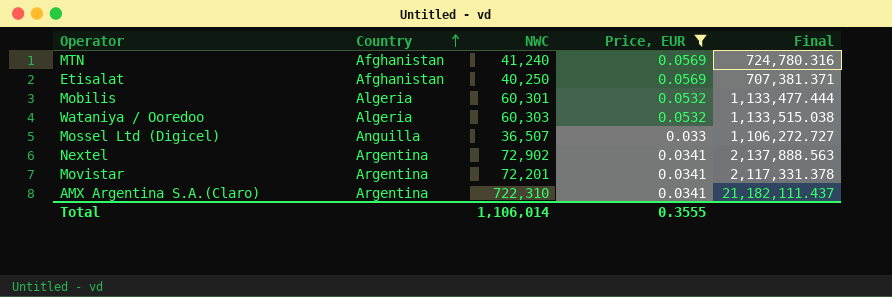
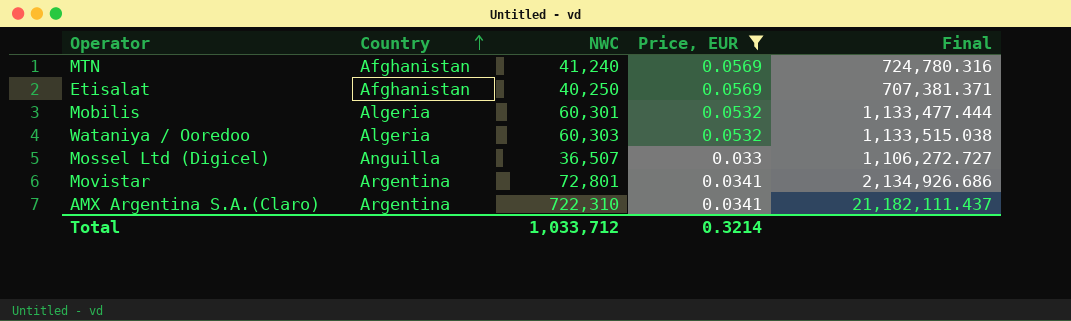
row Nextel: Argentina | 72,902 | 0.0341 | 2,137,888.563 -> none
Movistar | NWC: 72,201 -> 72,801
Movistar | Final: 2,117,331.378 -> 2,134,926.686
Total | NWC: 1,106,014 -> 1,033,712
Total | Price, EUR: 0.3555 -> 0.3214

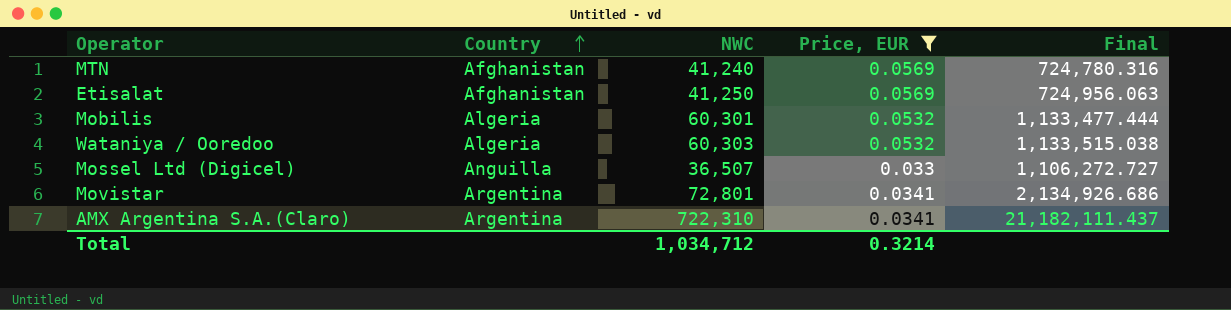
Etisalat | NWC: 40,250 -> 41,250
Etisalat | Final: 707,381.371 -> 724,956.063
Total | NWC: 1,033,712 -> 1,034,712

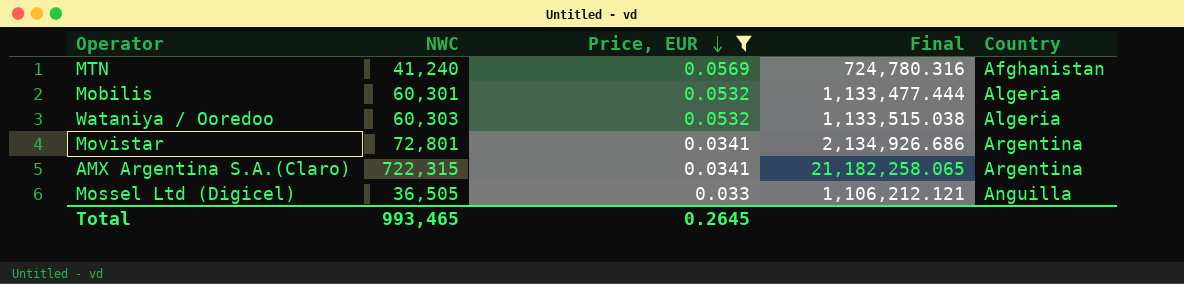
row order: Country ascending -> Price, EUR descending
column Country | position: 2 -> 5
row Etisalat: Afghanistan | 41,250 | 0.0569 | 724,956.063 -> none
AMX Argentina S.A.(Claro) | NWC: 722,310 -> 722,315
AMX Argentina S.A.(Claro) | Final: 21,182,111.437 -> 21,182,258.065
Mossel Ltd (Digicel) | NWC: 36,507 -> 36,505
Mossel Ltd (Digicel) | Final: 1,106,272.727 -> 1,106,212.121
Total | NWC: 1,034,712 -> 993,465
Total | Price, EUR: 0.3214 -> 0.2645

